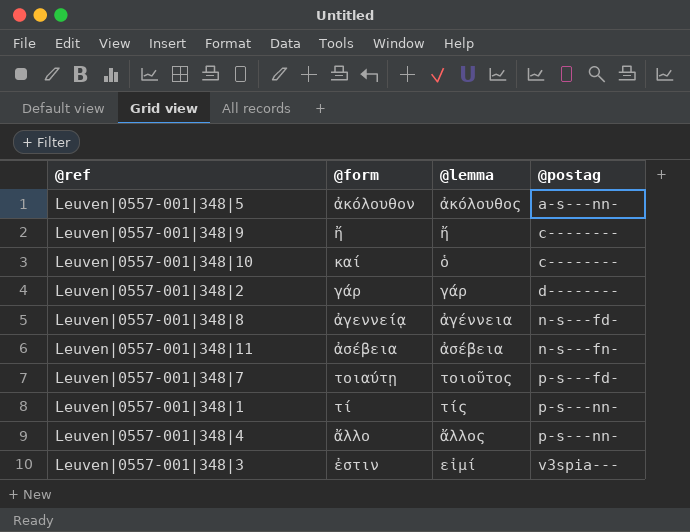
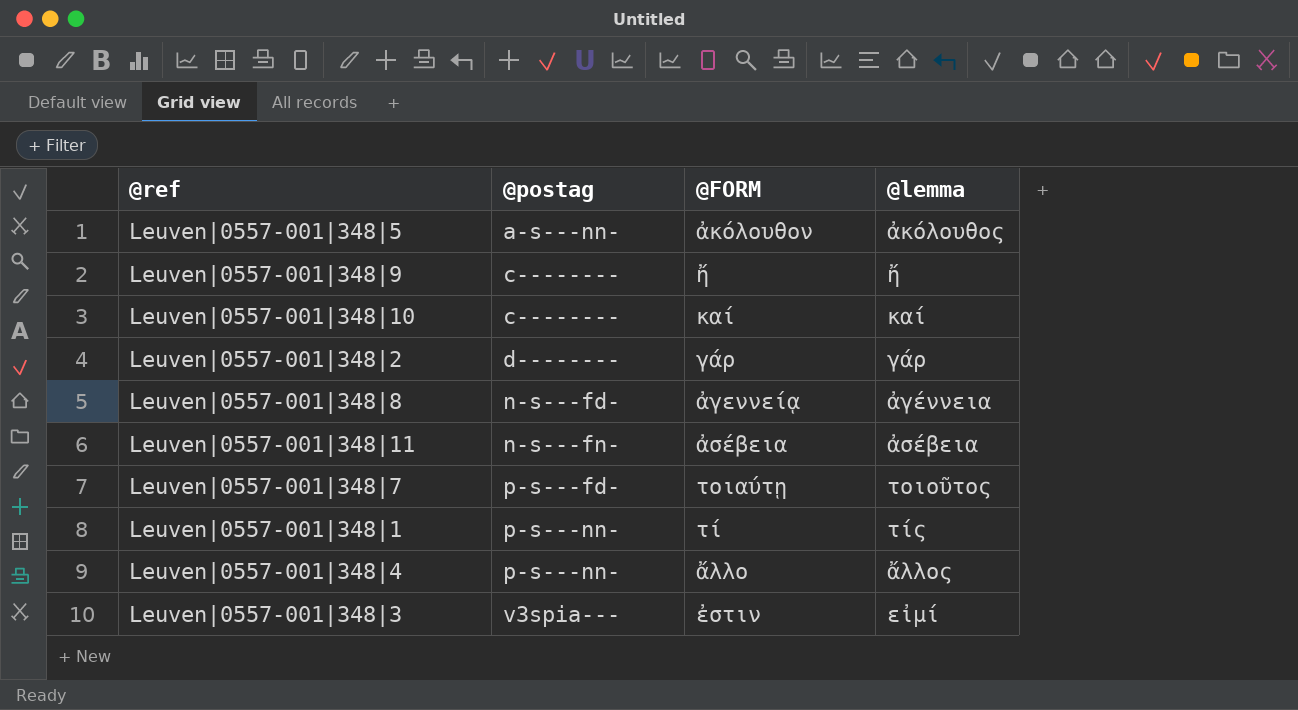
column @postag | position: 4 -> 2
column name: @form -> @FORM
Leuven|0557-001|348|10 | @lemma: ὁ -> καί

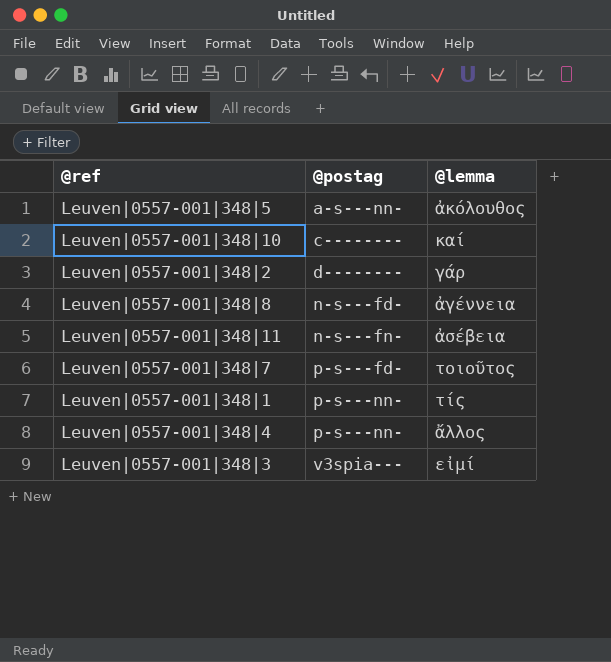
column @FORM | position: 3 -> none
row Leuven|0557-001|348|9: c-------- | ἤ | ἤ -> none

